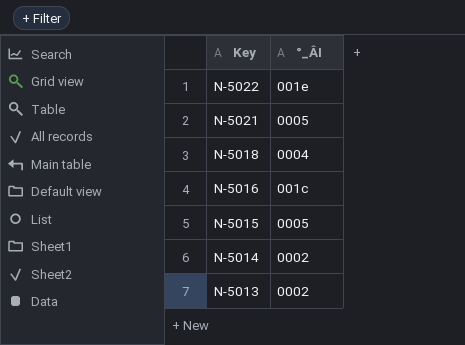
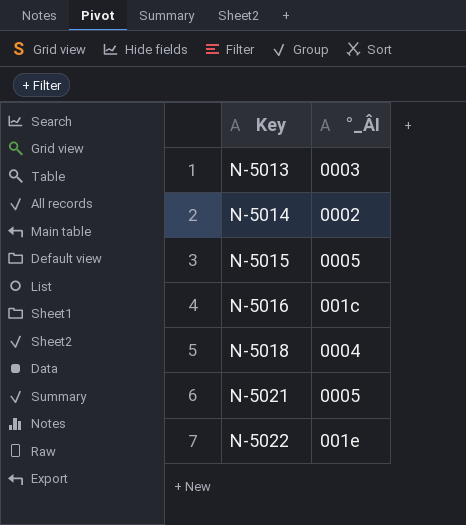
row order: Key descending -> Key ascending
N-5013 | °_ÂI: 0002 -> 0003

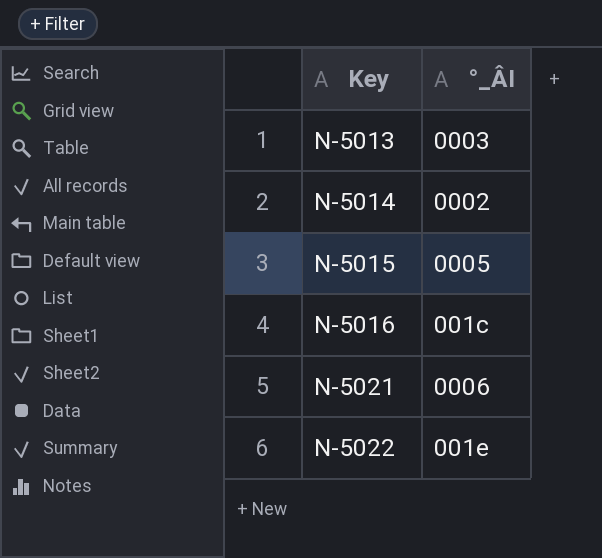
row N-5018: 0004 -> none
N-5021 | °_ÂI: 0005 -> 0006

